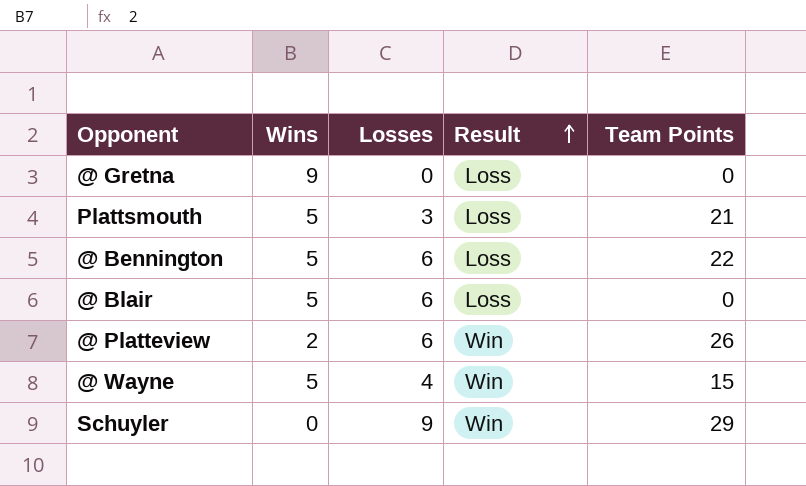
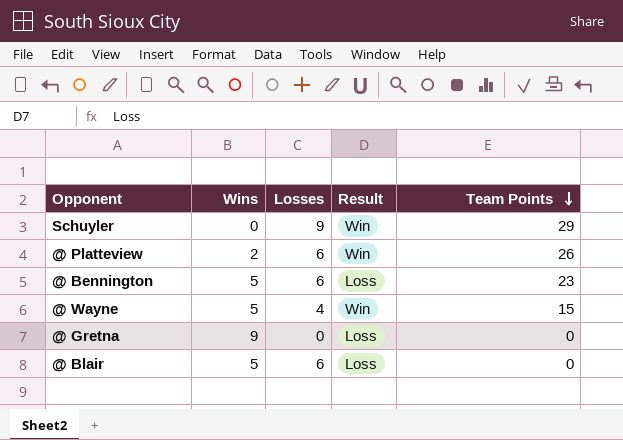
row order: Result ascending -> Team Points descending
row Plattsmouth: 5 | 3 | Loss | 21 -> none
@ Bennington | Team Points: 22 -> 23

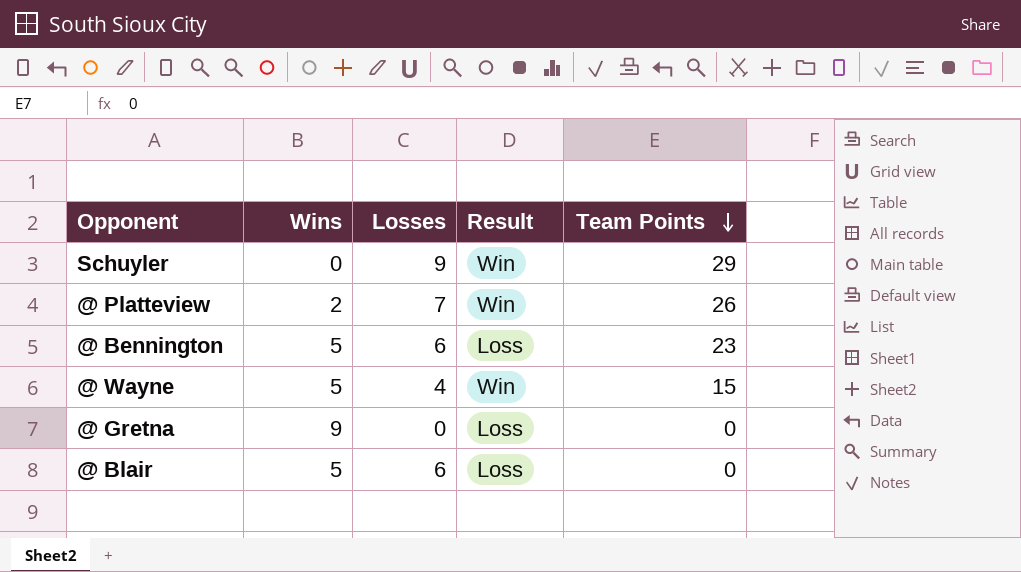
@ Platteview | Losses: 6 -> 7

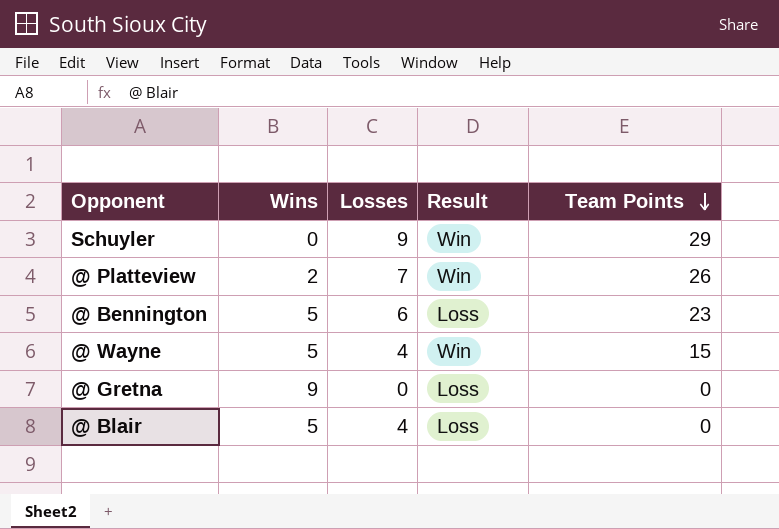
@ Blair | Losses: 6 -> 4

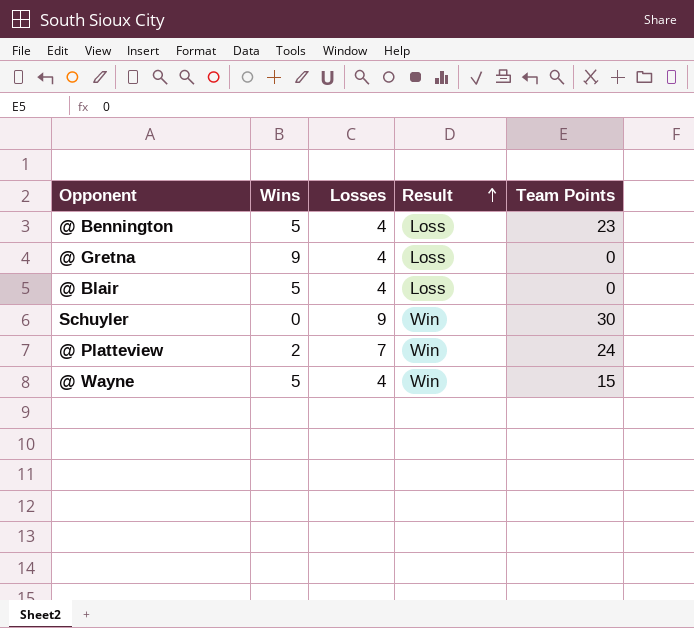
row order: Team Points descending -> Result ascending
@ Bennington | Losses: 6 -> 4
@ Gretna | Losses: 0 -> 4
Schuyler | Team Points: 29 -> 30
@ Platteview | Team Points: 26 -> 24

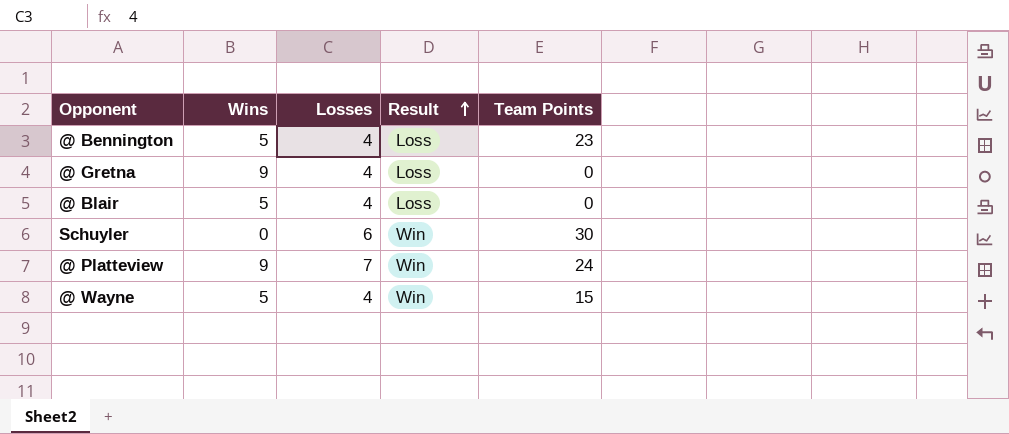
Schuyler | Losses: 9 -> 6
@ Platteview | Wins: 2 -> 9

